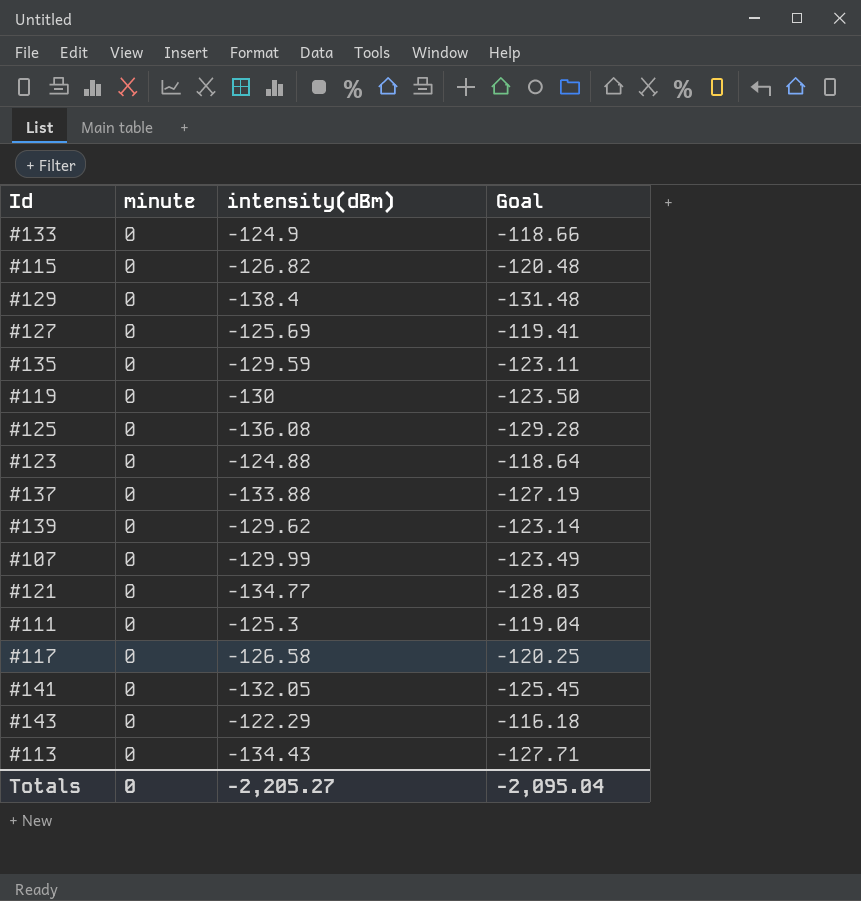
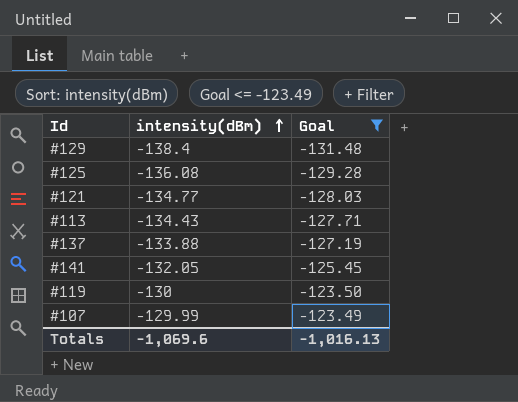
filter: none -> Goal <= -123.49
row order: none -> intensity(dBm) ascending
column minute | position: 2 -> none
Totals | intensity(dBm): -2,205.27 -> -1,069.6
Totals | Goal: -2,095.04 -> -1,016.13

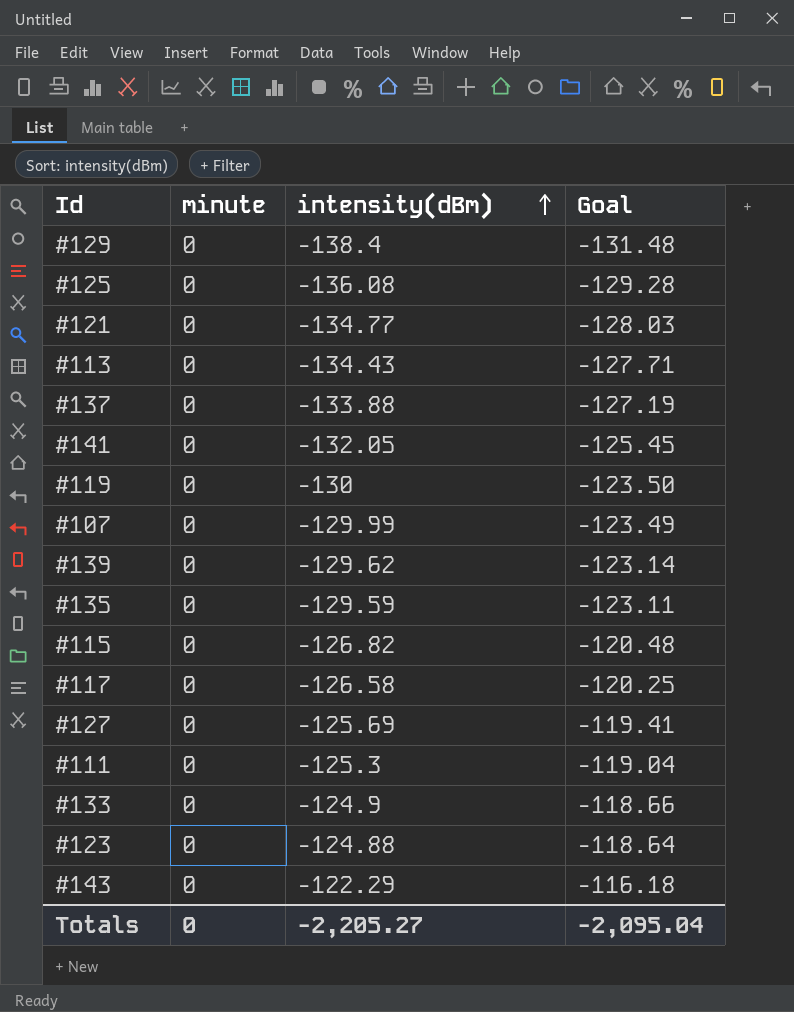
filter: Goal <= -123.49 -> none
column minute | position: none -> 2
Totals | intensity(dBm): -1,069.6 -> -2,205.27
Totals | Goal: -1,016.13 -> -2,095.04

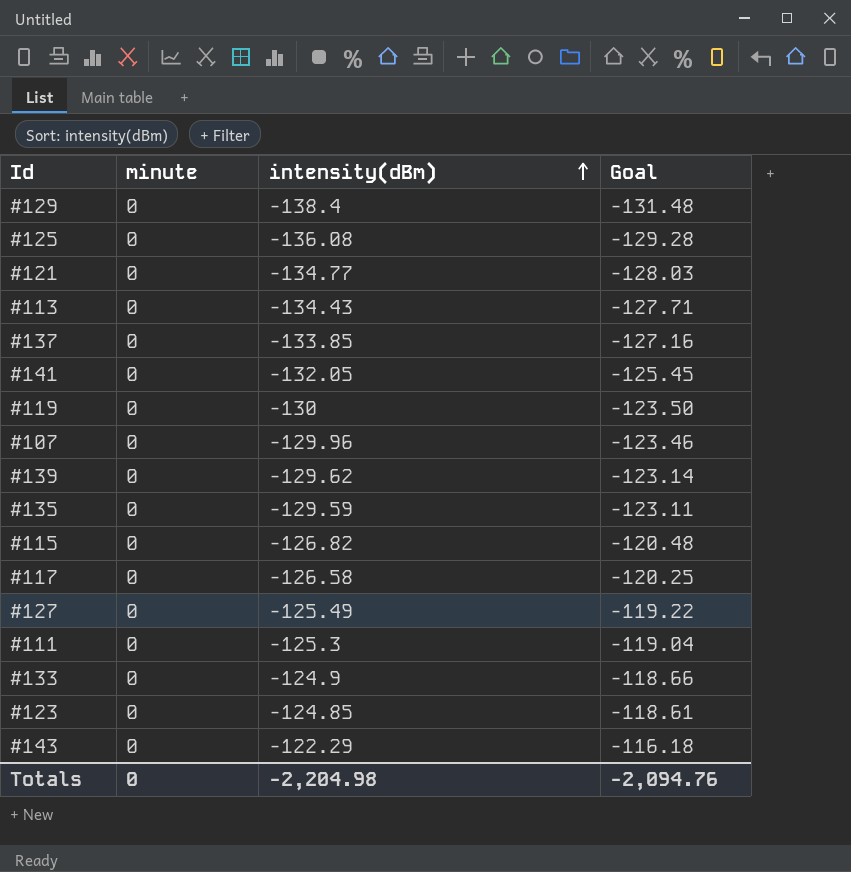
#137 | intensity(dBm): -133.88 -> -133.85
#137 | Goal: -127.19 -> -127.16
#107 | intensity(dBm): -129.99 -> -129.96
#107 | Goal: -123.49 -> -123.46
#127 | intensity(dBm): -125.69 -> -125.49
#127 | Goal: -119.41 -> -119.22
#123 | intensity(dBm): -124.88 -> -124.85
#123 | Goal: -118.64 -> -118.61
Totals | intensity(dBm): -2,205.27 -> -2,204.98
Totals | Goal: -2,095.04 -> -2,094.76

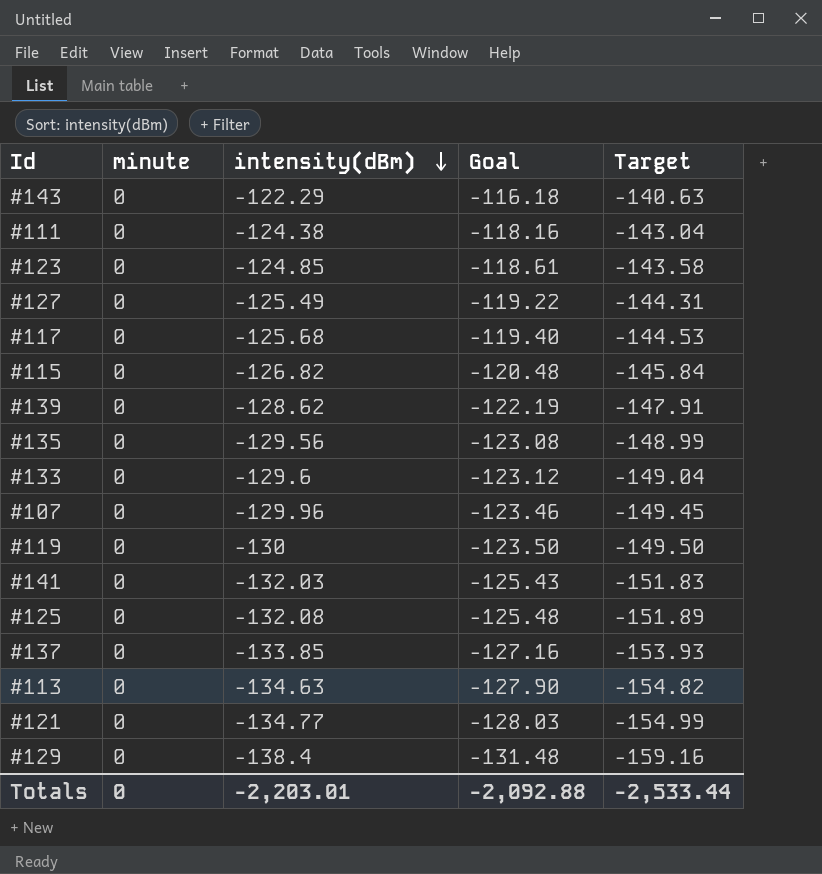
row order: intensity(dBm) ascending -> intensity(dBm) descending
column Target | formula: none -> [intensity(dBm)] * 1.15
#111 | intensity(dBm): -125.3 -> -124.38
#111 | Goal: -119.04 -> -118.16
#117 | intensity(dBm): -126.58 -> -125.68
#117 | Goal: -120.25 -> -119.40
#139 | intensity(dBm): -129.62 -> -128.62
#139 | Goal: -123.14 -> -122.19
#135 | intensity(dBm): -129.59 -> -129.56
#135 | Goal: -123.11 -> -123.08
#133 | intensity(dBm): -124.9 -> -129.6
#133 | Goal: -118.66 -> -123.12
#141 | intensity(dBm): -132.05 -> -132.03
#141 | Goal: -125.45 -> -125.43
#125 | intensity(dBm): -136.08 -> -132.08
#125 | Goal: -129.28 -> -125.48
#113 | intensity(dBm): -134.43 -> -134.63
#113 | Goal: -127.71 -> -127.90
Totals | intensity(dBm): -2,204.98 -> -2,203.01
Totals | Goal: -2,094.76 -> -2,092.88

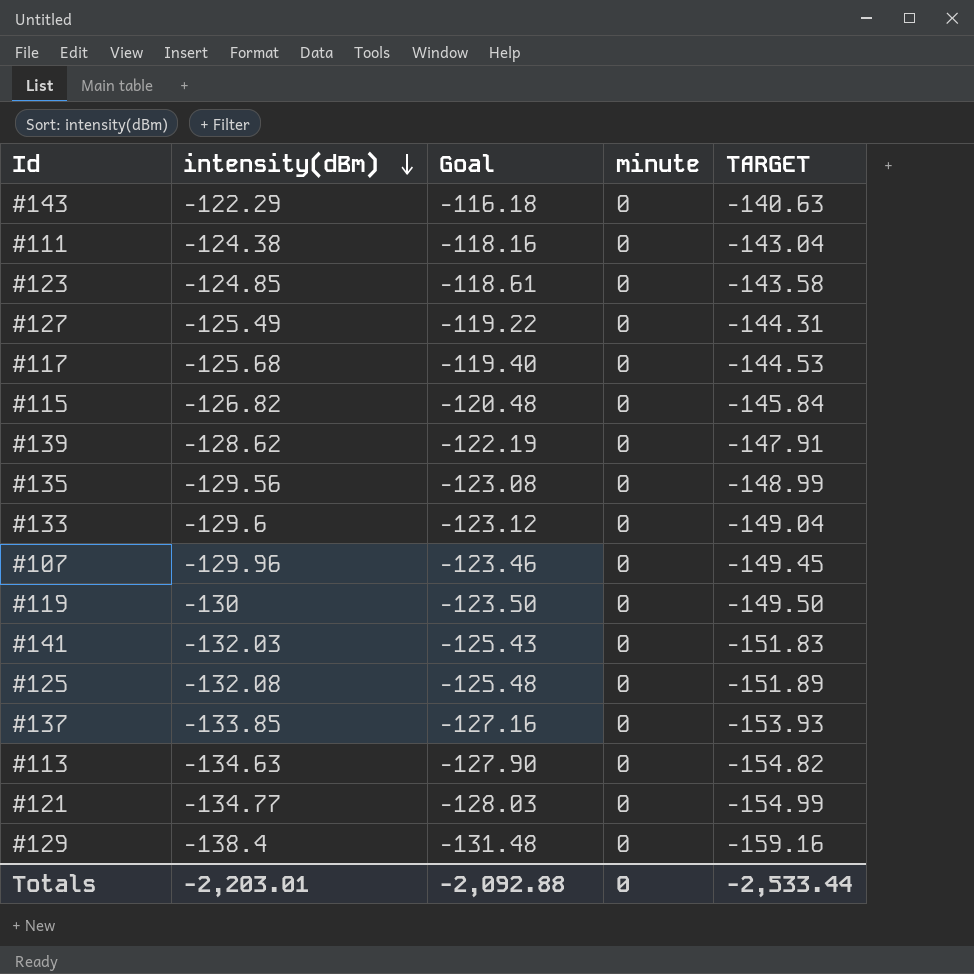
column minute | position: 2 -> 4
column name: Target -> TARGET

